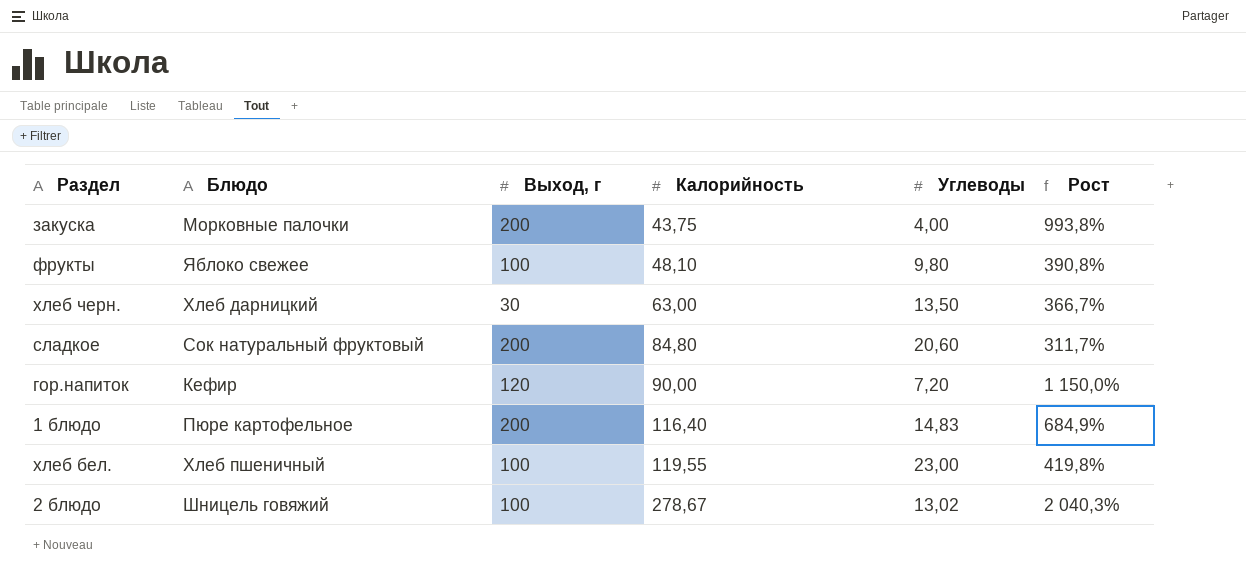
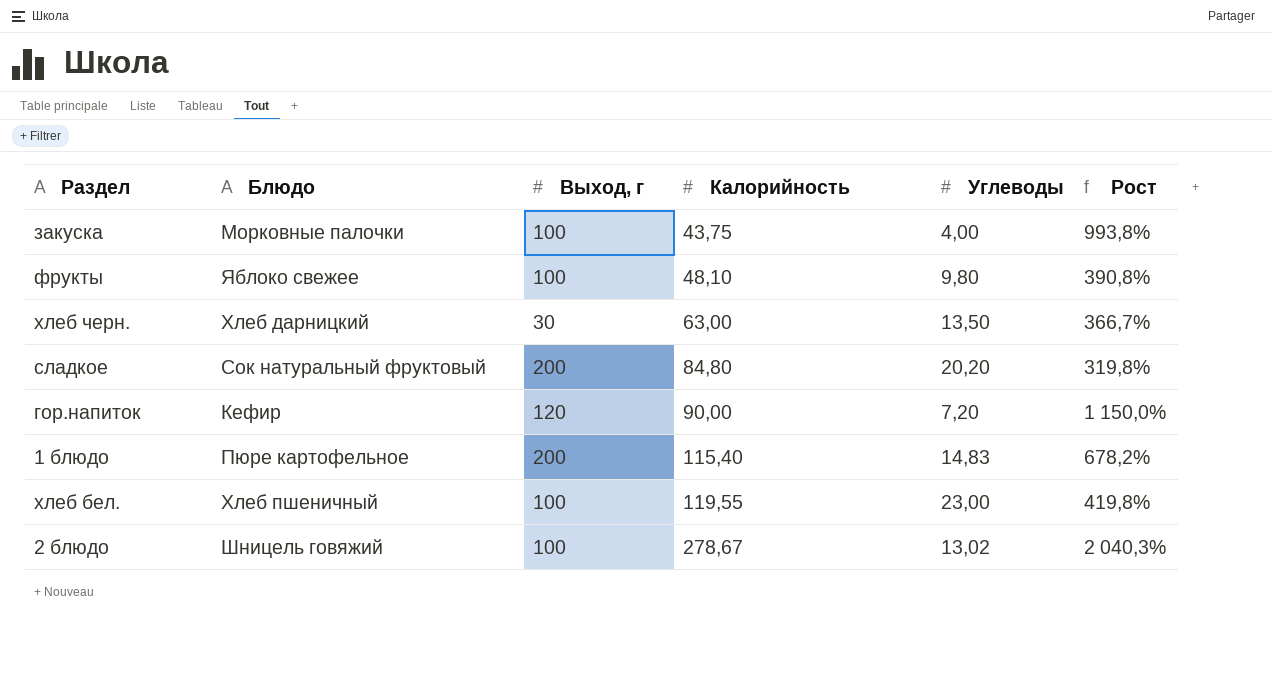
закуска | Выход, г: 200 -> 100
сладкое | Углеводы: 20,60 -> 20,20
сладкое | Рост: 311,7% -> 319,8%
1 блюдо | Калорийность: 116,40 -> 115,40
1 блюдо | Рост: 684,9% -> 678,2%

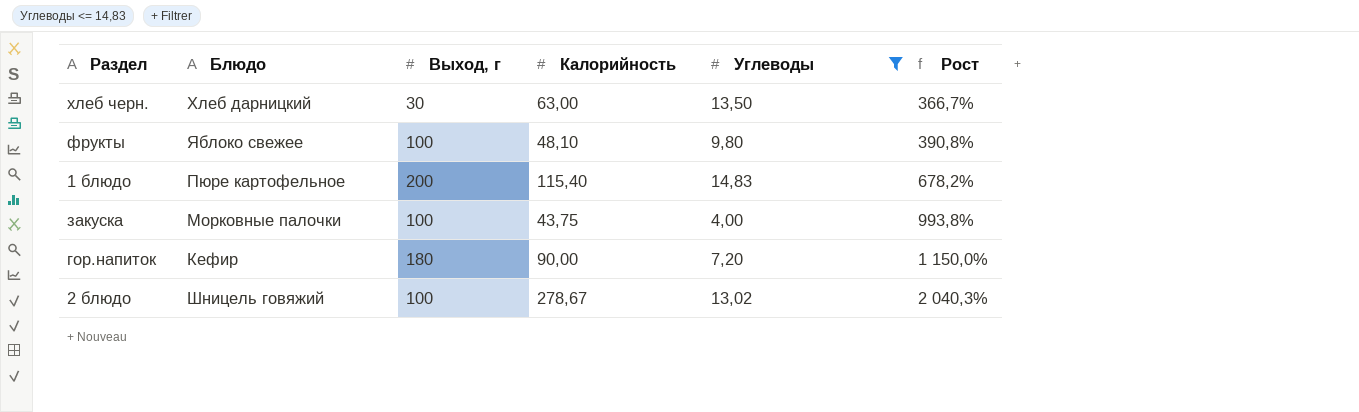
filter: none -> Углеводы <= 14,83
row order: Калорийность ascending -> Рост ascending
гор.напиток | Выход, г: 120 -> 180

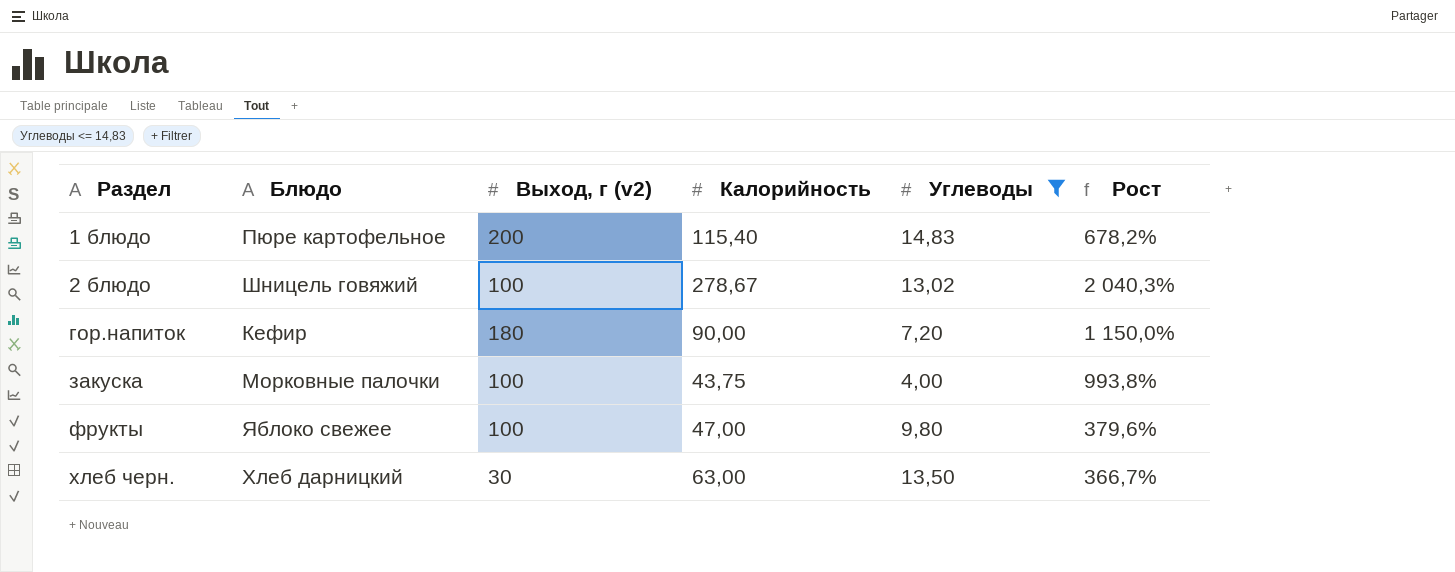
row order: Рост ascending -> Раздел ascending
column name: Выход, г -> Выход, г (v2)
фрукты | Калорийность: 48,10 -> 47,00
фрукты | Рост: 390,8% -> 379,6%

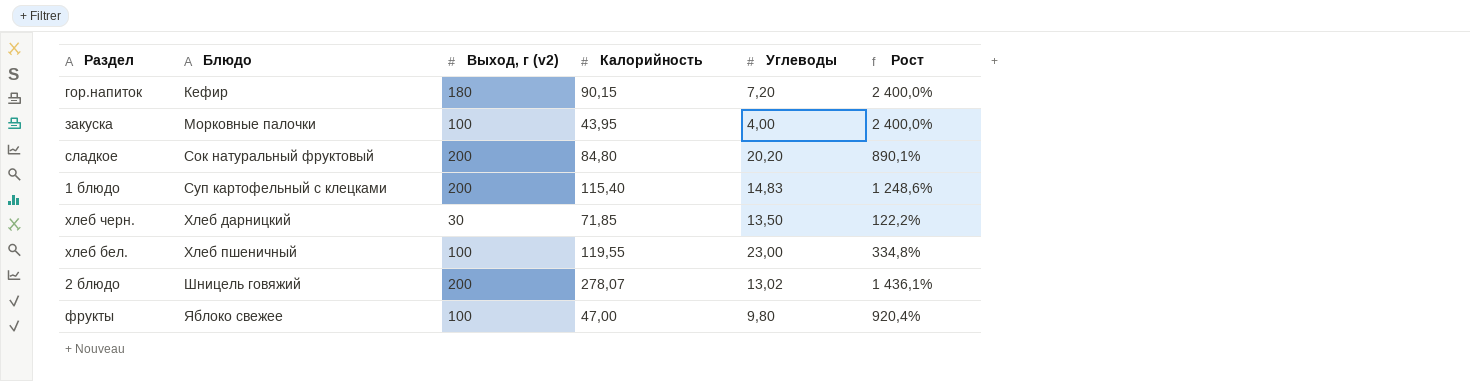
filter: Углеводы <= 14,83 -> none
row order: Раздел ascending -> Блюдо ascending
column Рост | formula: ([Калорийность] - [Углеводы]) / [Углеводы] -> ([Выход, г (v2)] - [Углеводы]) / [Углеводы]
гор.напиток | Калорийность: 90,00 -> 90,15
закуска | Калорийность: 43,75 -> 43,95
1 блюдо | Блюдо: Пюре картофельное -> Суп картофельный с клецками
хлеб черн. | Калорийность: 63,00 -> 71,85
2 блюдо | Выход, г (v2): 100 -> 200
2 блюдо | Калорийность: 278,67 -> 278,07

